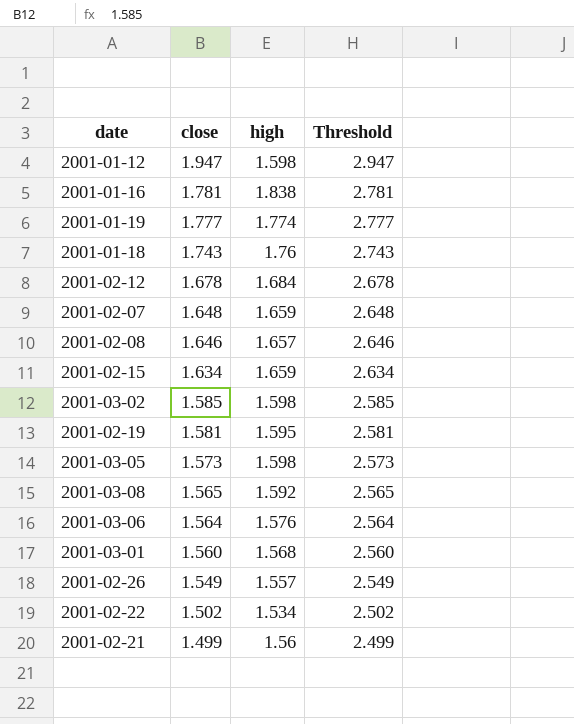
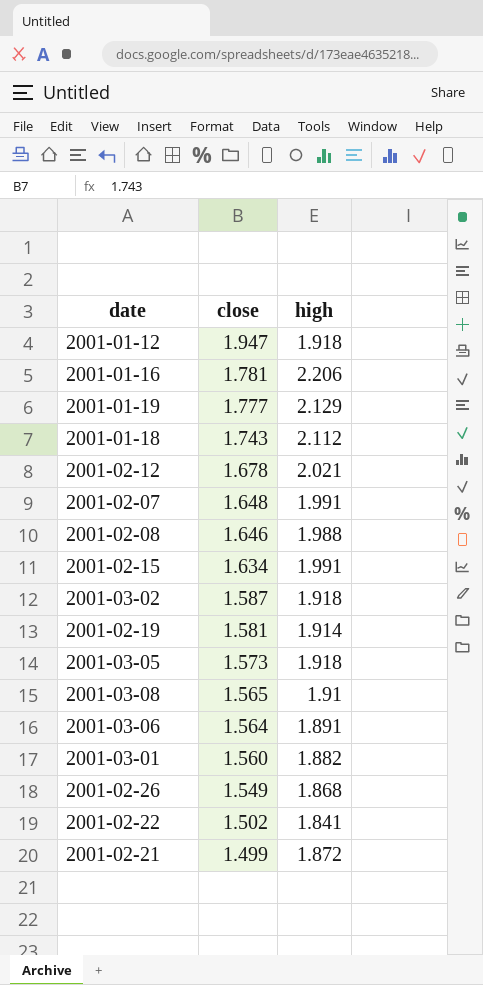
column Threshold | formula: [close] + 1 -> none
2001-01-12 | high: 1.598 -> 1.918
2001-01-16 | high: 1.838 -> 2.206
2001-01-19 | high: 1.774 -> 2.129
2001-01-18 | high: 1.76 -> 2.112
2001-02-12 | high: 1.684 -> 2.021
2001-02-07 | high: 1.659 -> 1.991
2001-02-08 | high: 1.657 -> 1.988
2001-02-15 | high: 1.659 -> 1.991
2001-03-02 | close: 1.585 -> 1.587
2001-03-02 | high: 1.598 -> 1.918
2001-02-19 | high: 1.595 -> 1.914
2001-03-05 | high: 1.598 -> 1.918
2001-03-08 | high: 1.592 -> 1.91
2001-03-06 | high: 1.576 -> 1.891
2001-03-01 | high: 1.568 -> 1.882
2001-02-26 | high: 1.557 -> 1.868
2001-02-22 | high: 1.534 -> 1.841
2001-02-21 | high: 1.56 -> 1.872

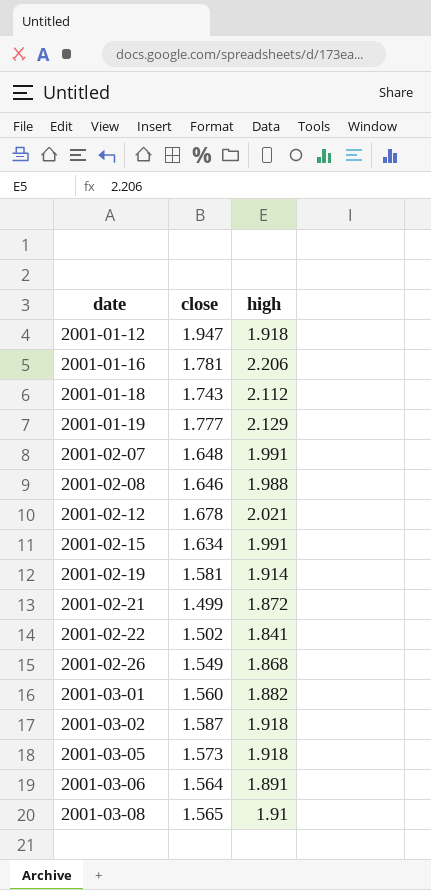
row order: close descending -> date ascending

